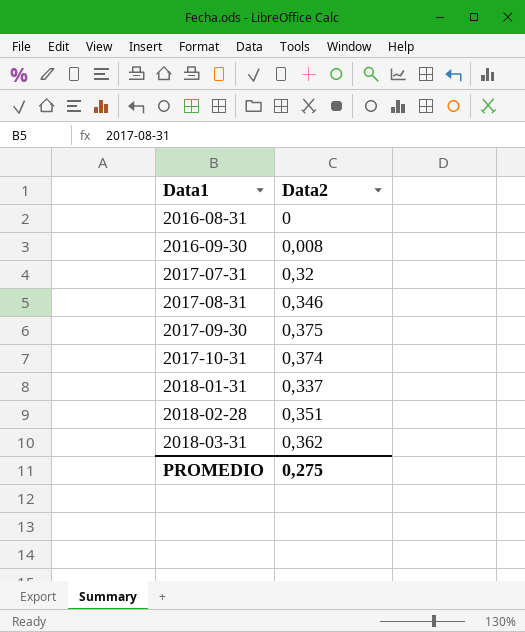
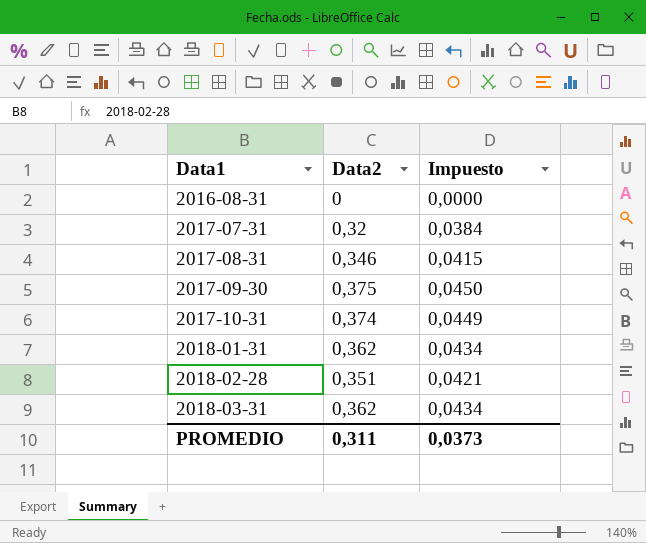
column Impuesto | formula: none -> [Data2] * 0,12
row 2016-09-30: 0,008 -> none
2018-01-31 | Data2: 0,337 -> 0,362
PROMEDIO | Data2: 0,275 -> 0,311

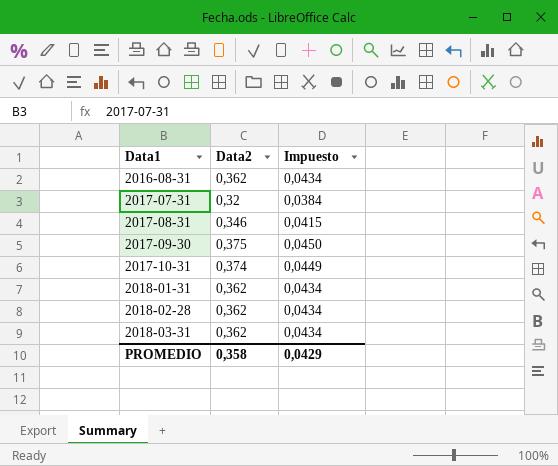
2016-08-31 | Data2: 0 -> 0,362
2016-08-31 | Impuesto: 0,0000 -> 0,0434
2018-02-28 | Data2: 0,351 -> 0,362
2018-02-28 | Impuesto: 0,0421 -> 0,0434
PROMEDIO | Data2: 0,311 -> 0,358
PROMEDIO | Impuesto: 0,0373 -> 0,0429

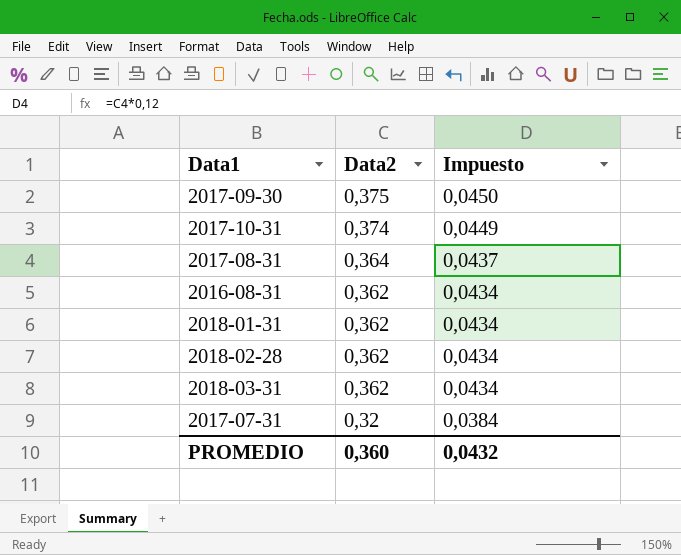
row order: Data1 ascending -> Data2 descending
2017-08-31 | Data2: 0,346 -> 0,364
2017-08-31 | Impuesto: 0,0415 -> 0,0437
PROMEDIO | Data2: 0,358 -> 0,360
PROMEDIO | Impuesto: 0,0429 -> 0,0432

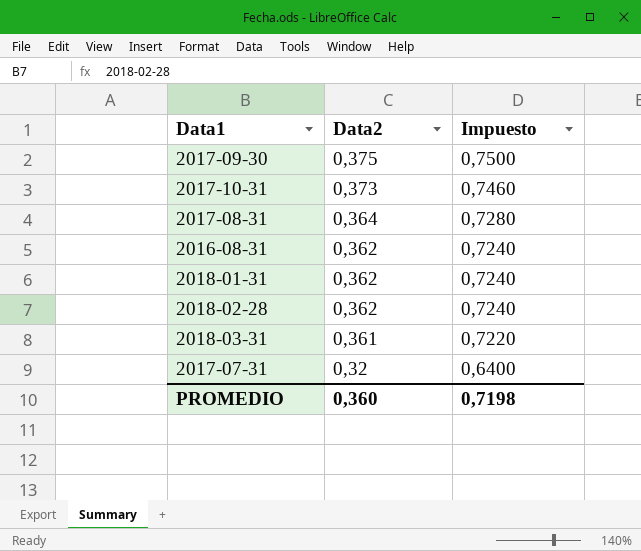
column Impuesto | formula: [Data2] * 0,12 -> [Data2] * 2
2017-10-31 | Data2: 0,374 -> 0,373
2018-03-31 | Data2: 0,362 -> 0,361
PROMEDIO | Impuesto: 0,0432 -> 0,7198

